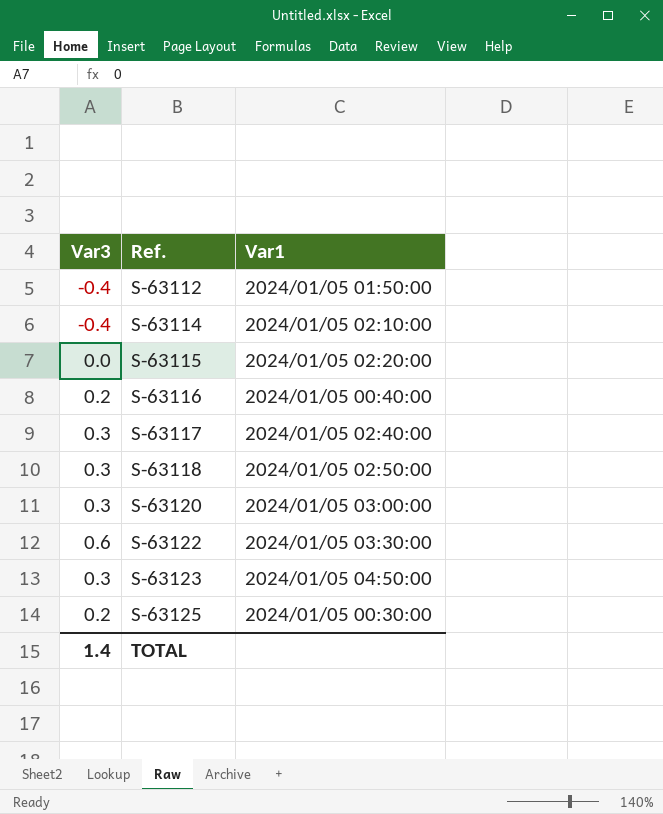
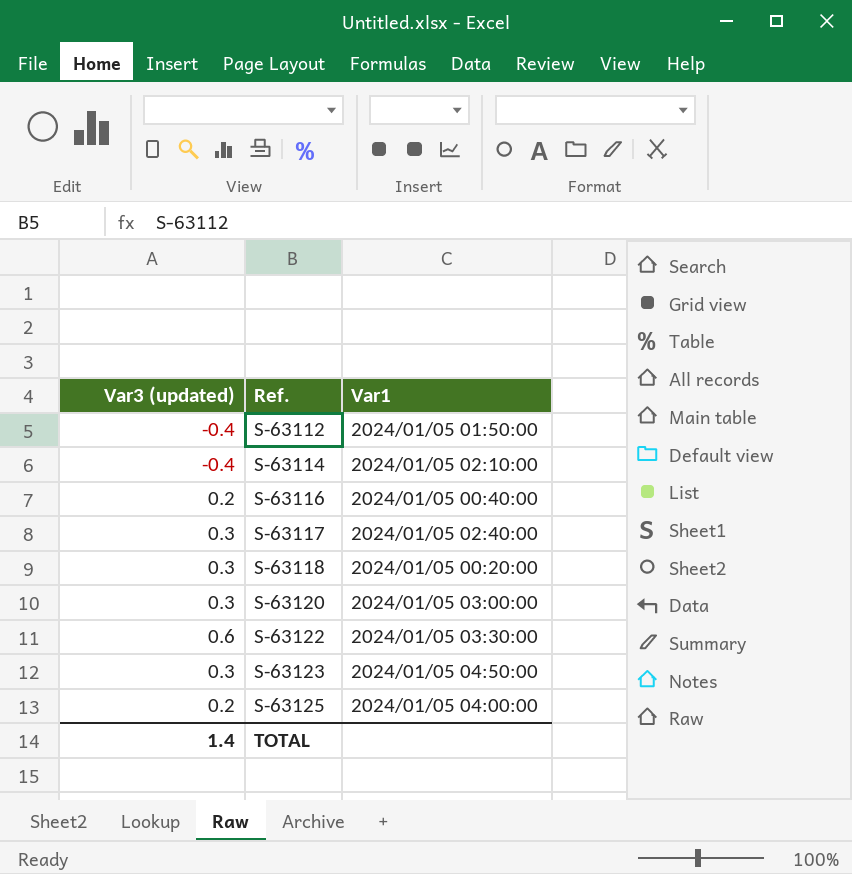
column name: Var3 -> Var3 (updated)
row S-63115: 0.0 | 2024/01/05 02:20:00 -> none
S-63118 | Var1: 2024/01/05 02:50:00 -> 2024/01/05 00:20:00
S-63125 | Var1: 2024/01/05 00:30:00 -> 2024/01/05 04:00:00

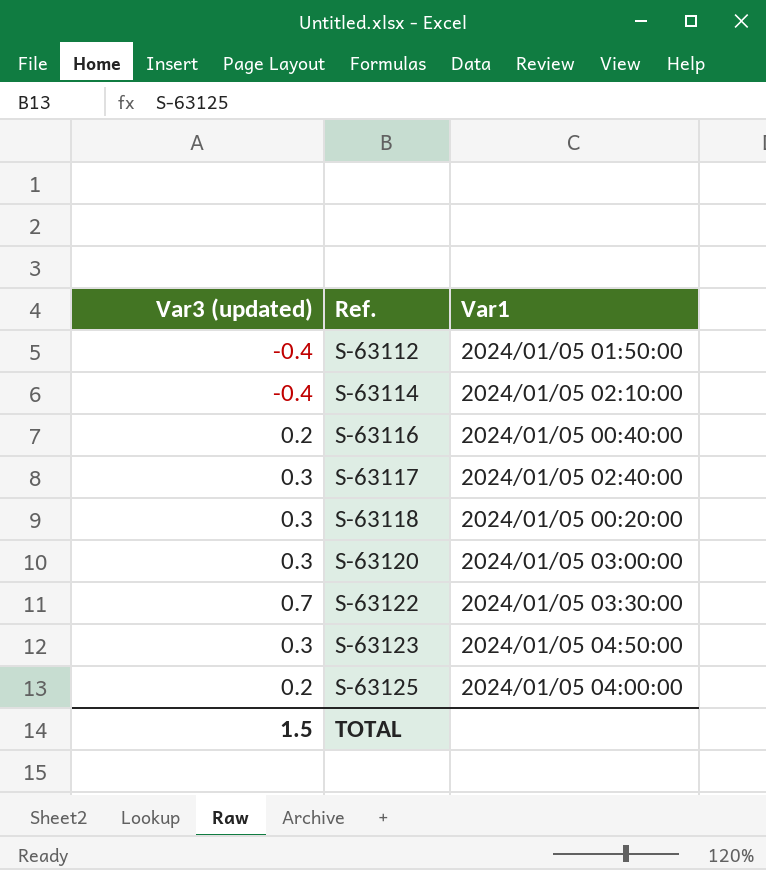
S-63122 | Var3 (updated): 0.6 -> 0.7
TOTAL | Var3 (updated): 1.4 -> 1.5

